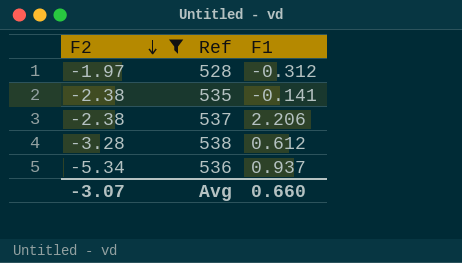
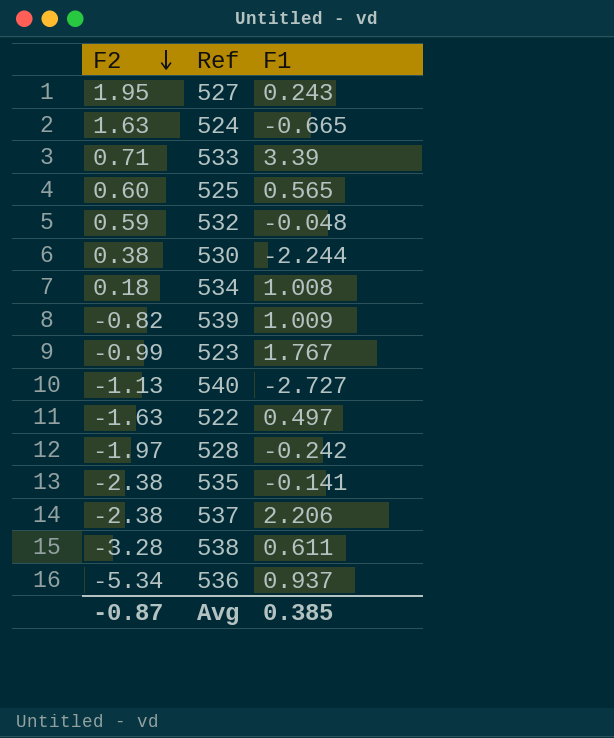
filter: F2 <= -1.97 -> none
528 | F1: -0.312 -> -0.242
538 | F1: 0.612 -> 0.611
Avg | F2: -3.07 -> -0.87
Avg | F1: 0.660 -> 0.385

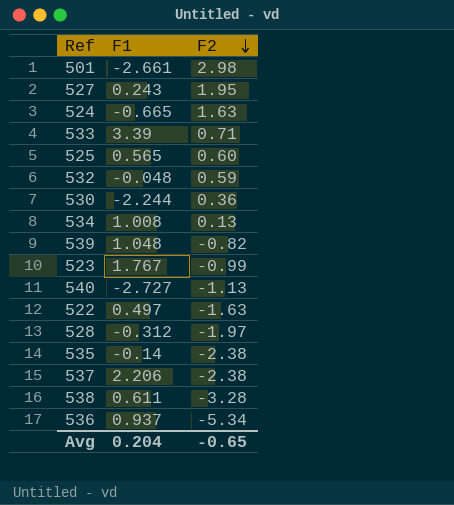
column F2 | position: 1 -> 3
row 501: none -> -2.661 | 2.98
530 | F2: 0.38 -> 0.36
534 | F2: 0.18 -> 0.13
539 | F1: 1.009 -> 1.048
528 | F1: -0.242 -> -0.312
535 | F1: -0.141 -> -0.14
Avg | F1: 0.385 -> 0.204
Avg | F2: -0.87 -> -0.65

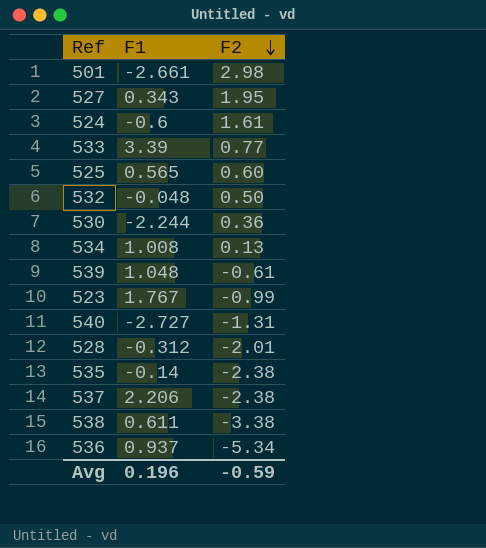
row 522: 0.497 | -1.63 -> none
527 | F1: 0.243 -> 0.343
524 | F1: -0.665 -> -0.6
524 | F2: 1.63 -> 1.61
533 | F2: 0.71 -> 0.77
532 | F2: 0.59 -> 0.50
539 | F2: -0.82 -> -0.61
540 | F2: -1.13 -> -1.31
528 | F2: -1.97 -> -2.01
538 | F2: -3.28 -> -3.38
Avg | F1: 0.204 -> 0.196
Avg | F2: -0.65 -> -0.59

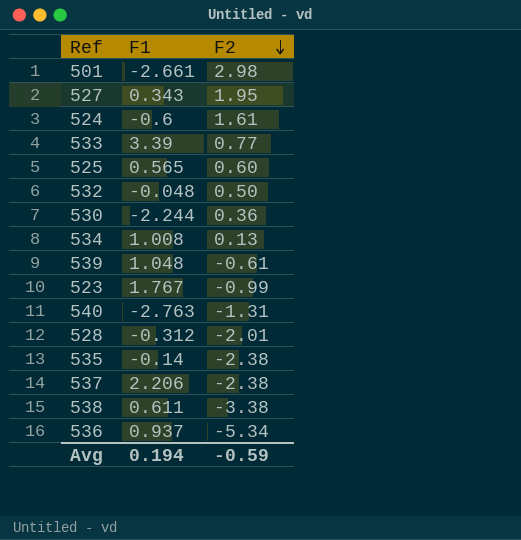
540 | F1: -2.727 -> -2.763
Avg | F1: 0.196 -> 0.194

